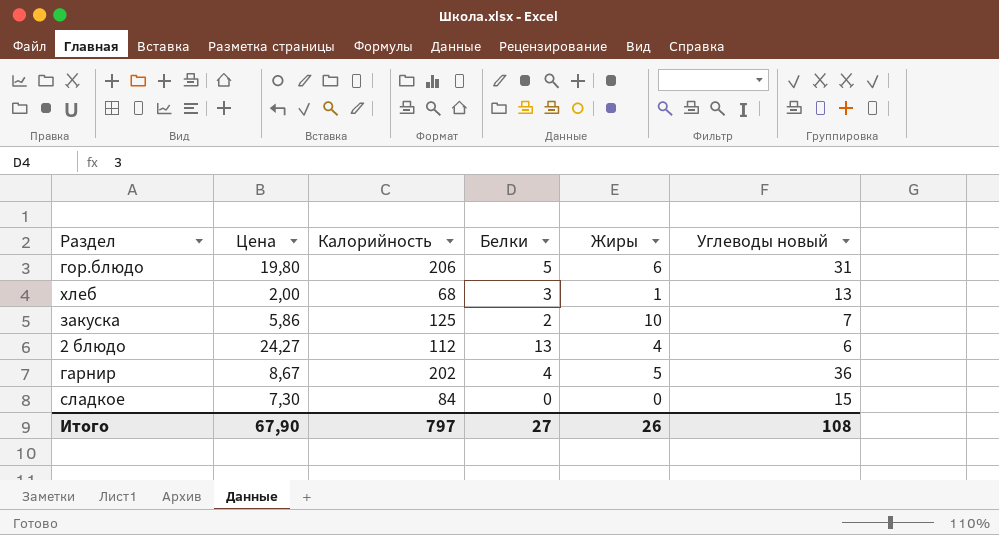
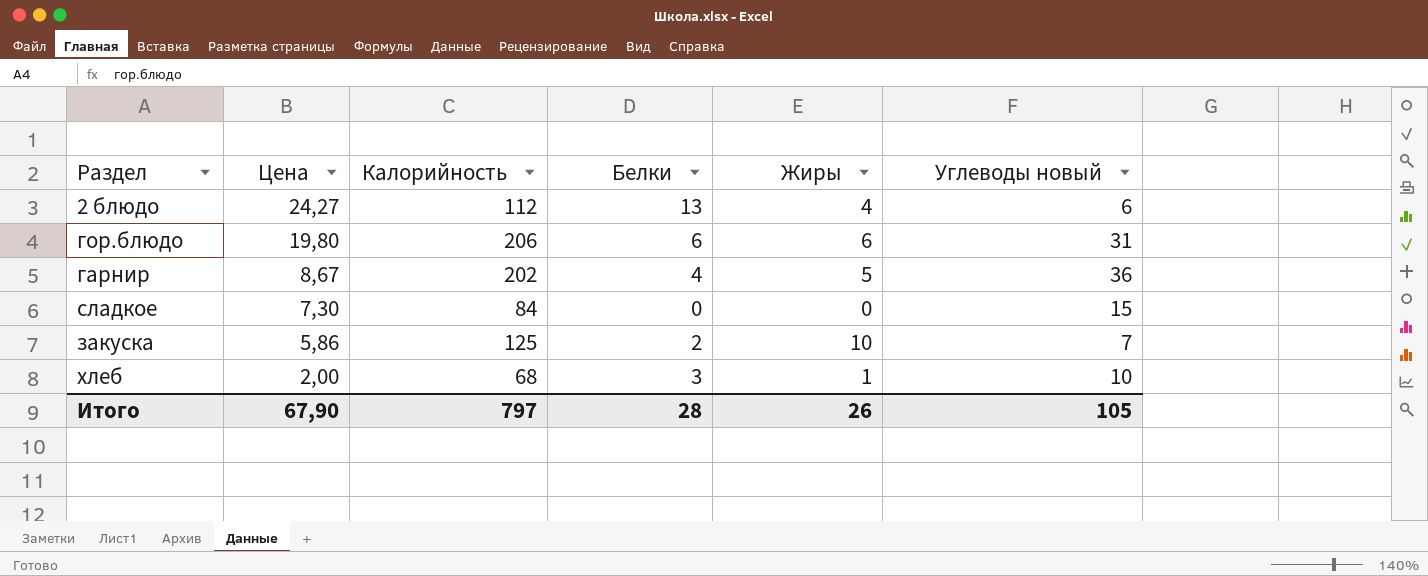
row order: none -> Цена descending
гор.блюдо | Белки: 5 -> 6
хлеб | Углеводы новый: 13 -> 10
Итого | Белки: 27 -> 28
Итого | Углеводы новый: 108 -> 105

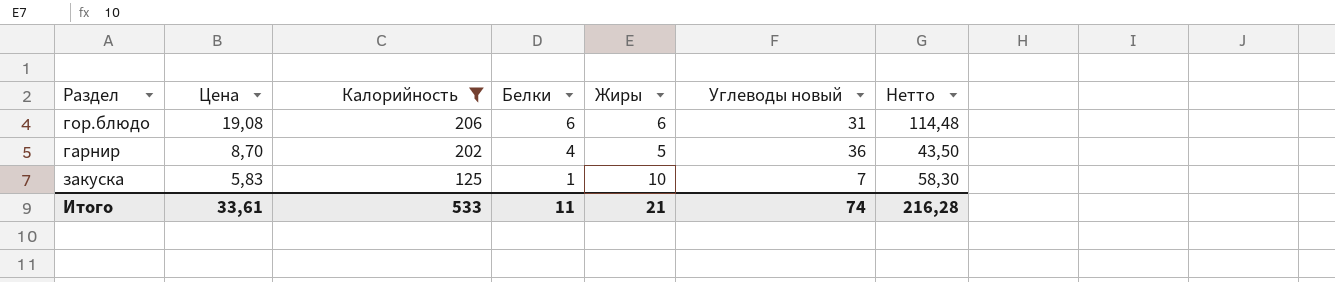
filter: none -> Калорийность >= 125
column Нетто | formula: none -> [Цена] * [Жиры]
гор.блюдо | Цена: 19,80 -> 19,08
гарнир | Цена: 8,67 -> 8,70
закуска | Цена: 5,86 -> 5,83
закуска | Белки: 2 -> 1
Итого | Цена: 67,90 -> 33,61
Итого | Калорийность: 797 -> 533
Итого | Белки: 28 -> 11
Итого | Жиры: 26 -> 21
Итого | Углеводы новый: 105 -> 74

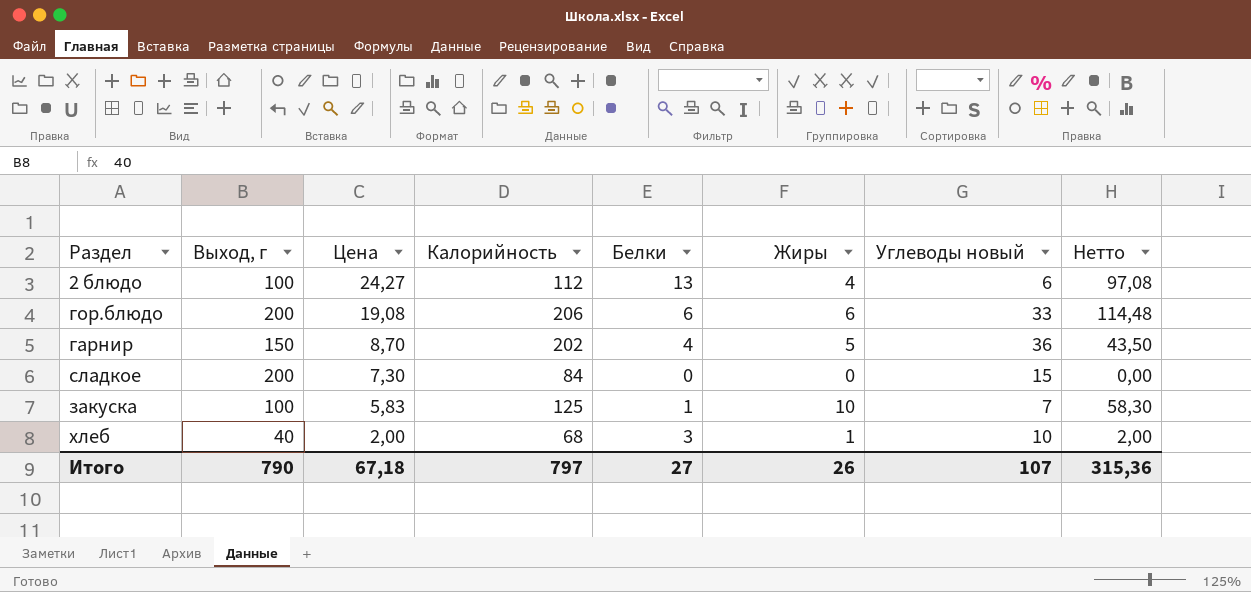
filter: Калорийность >= 125 -> none
column Выход, г | position: none -> 2
гор.блюдо | Углеводы новый: 31 -> 33
Итого | Цена: 33,61 -> 67,18
Итого | Калорийность: 533 -> 797
Итого | Белки: 11 -> 27
Итого | Жиры: 21 -> 26
Итого | Углеводы новый: 74 -> 107
Итого | Нетто: 216,28 -> 315,36

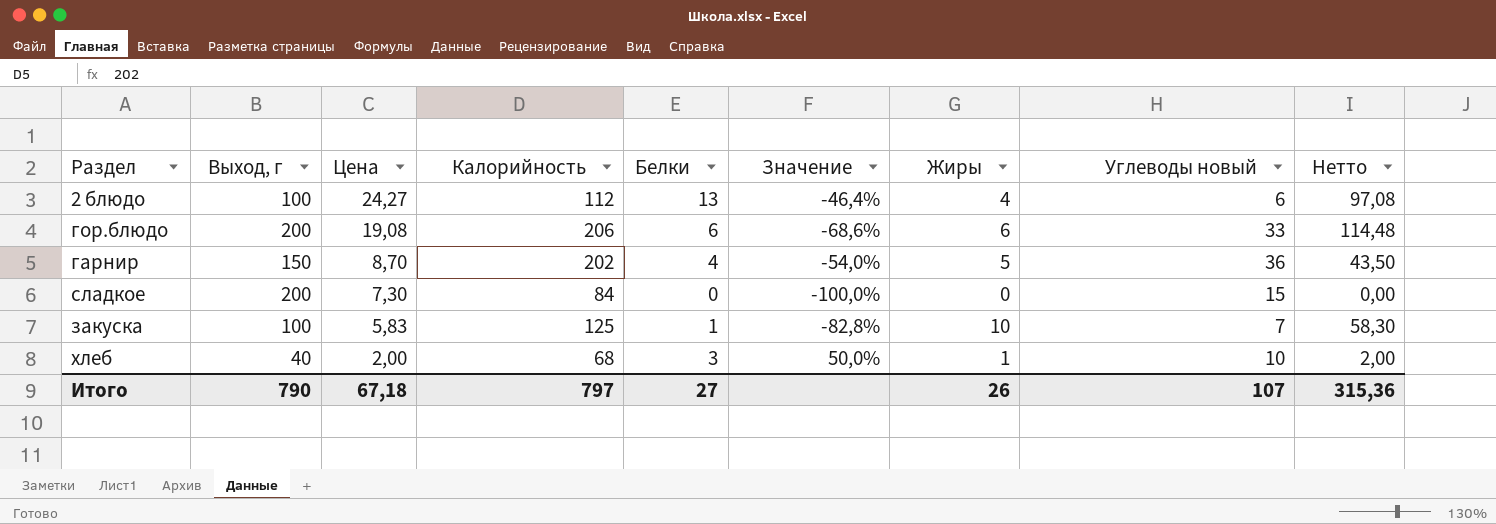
column Значение | formula: none -> ([Белки] - [Цена]) / [Цена]

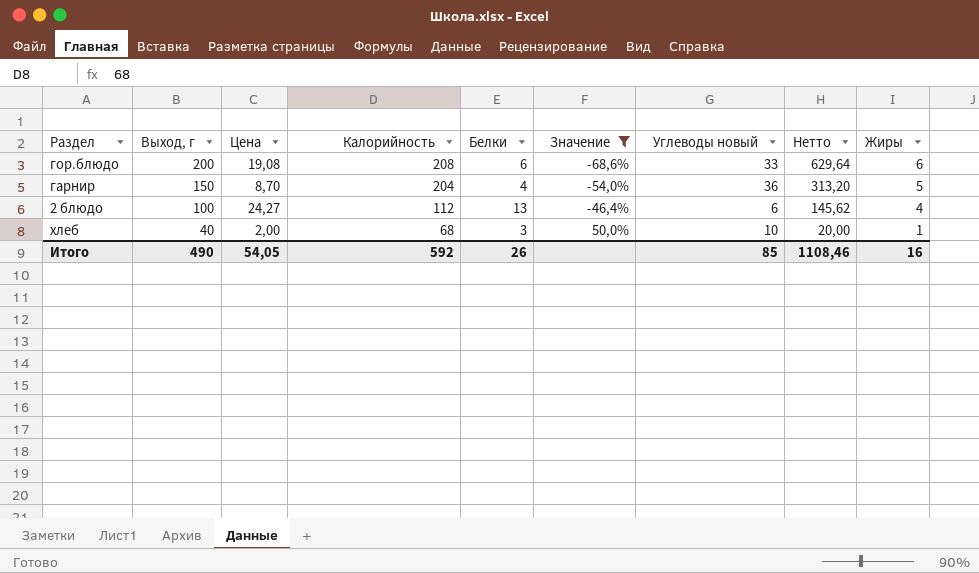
filter: none -> Значение >= -68,6%
row order: Цена descending -> Выход, г descending
column Нетто | formula: [Цена] * [Жиры] -> [Цена] * [Углеводы новый]
column Жиры | position: 7 -> 9
гор.блюдо | Калорийность: 206 -> 208
гарнир | Калорийность: 202 -> 204
Итого | Выход, г: 790 -> 490
Итого | Цена: 67,18 -> 54,05
Итого | Калорийность: 797 -> 592
Итого | Белки: 27 -> 26
Итого | Углеводы новый: 107 -> 85
Итого | Нетто: 315,36 -> 1108,46
Итого | Жиры: 26 -> 16

